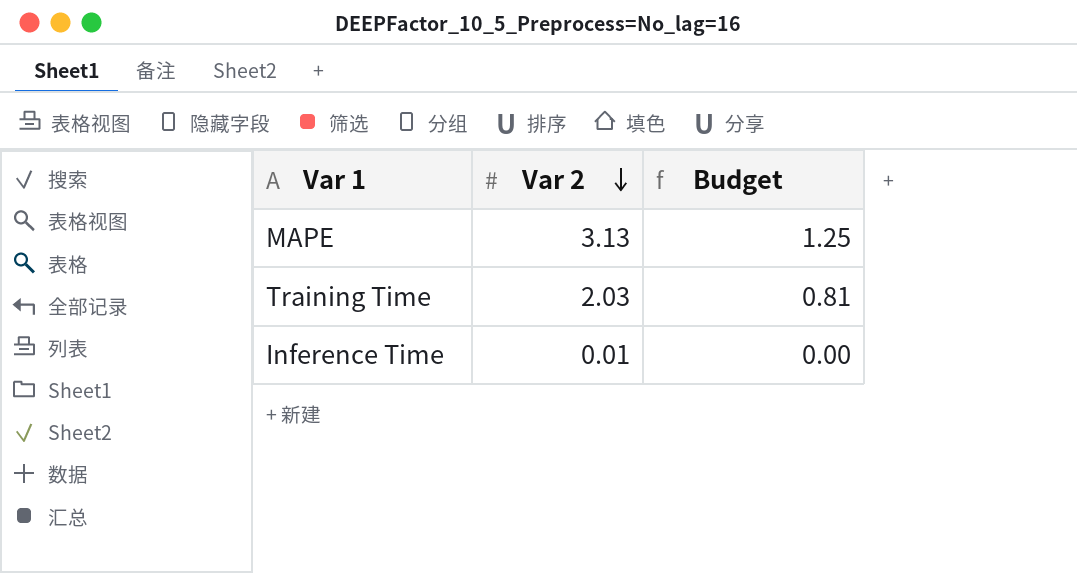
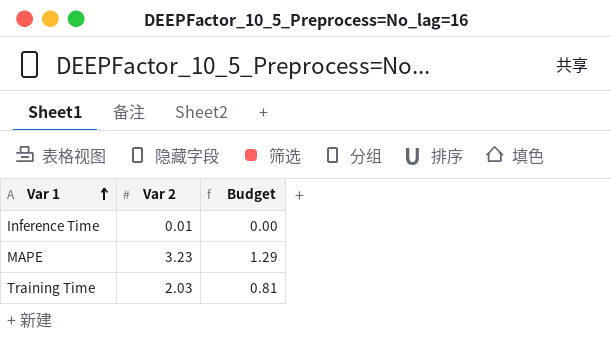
row order: Var 2 descending -> Var 1 ascending
MAPE | Var 2: 3.13 -> 3.23
MAPE | Budget: 1.25 -> 1.29

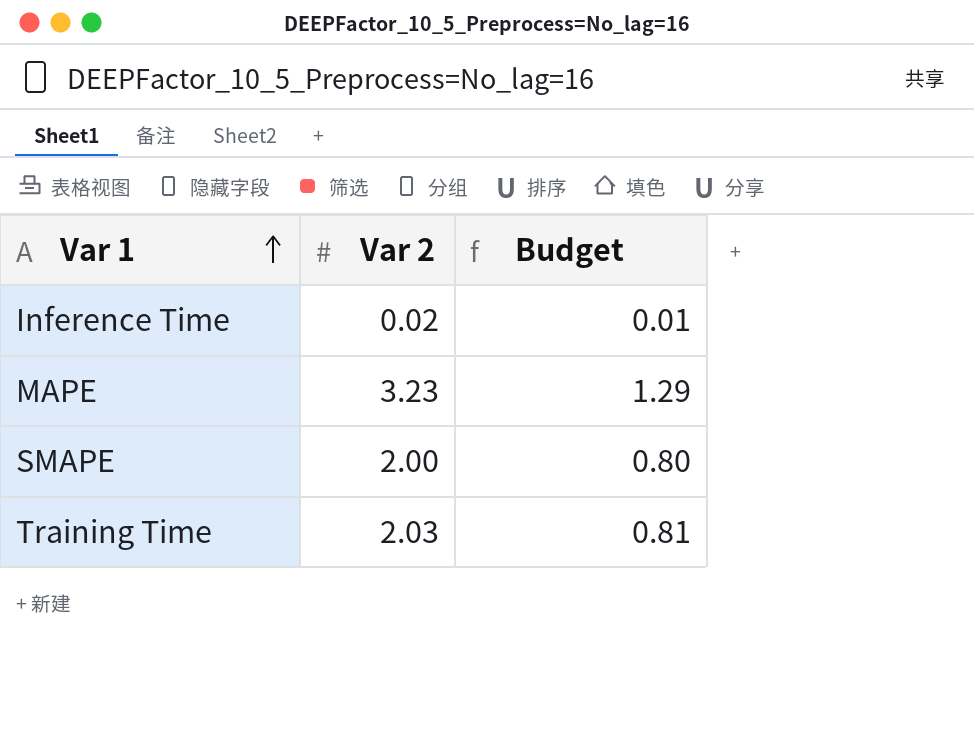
Inference Time | Var 2: 0.01 -> 0.02
Inference Time | Budget: 0.00 -> 0.01
row SMAPE: none -> 2.00 | 0.80

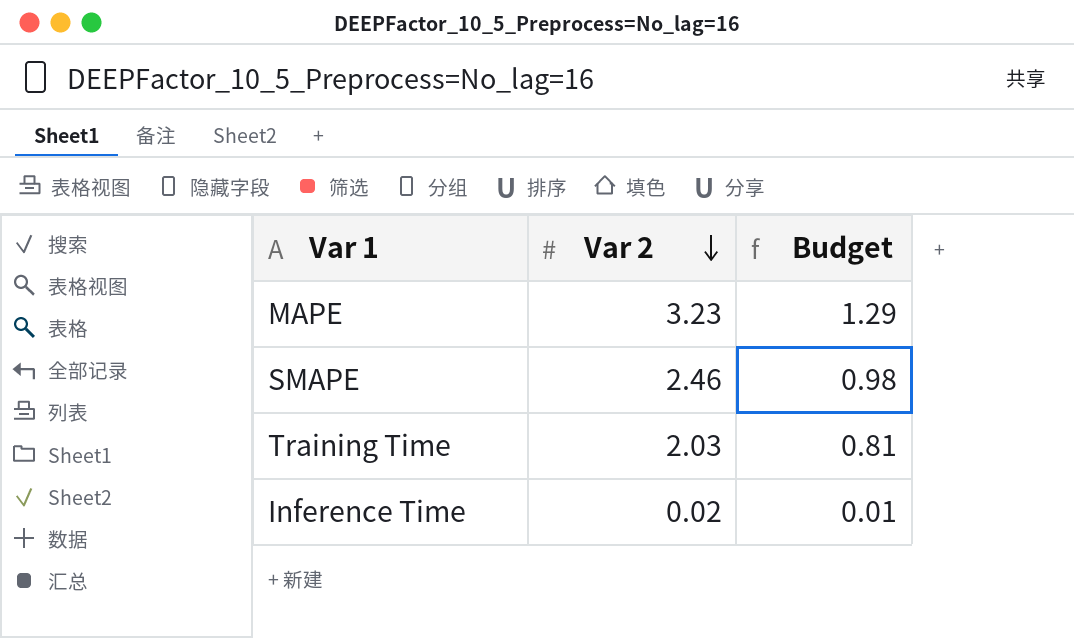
row order: Var 1 ascending -> Var 2 descending
SMAPE | Var 2: 2.00 -> 2.46
SMAPE | Budget: 0.80 -> 0.98

